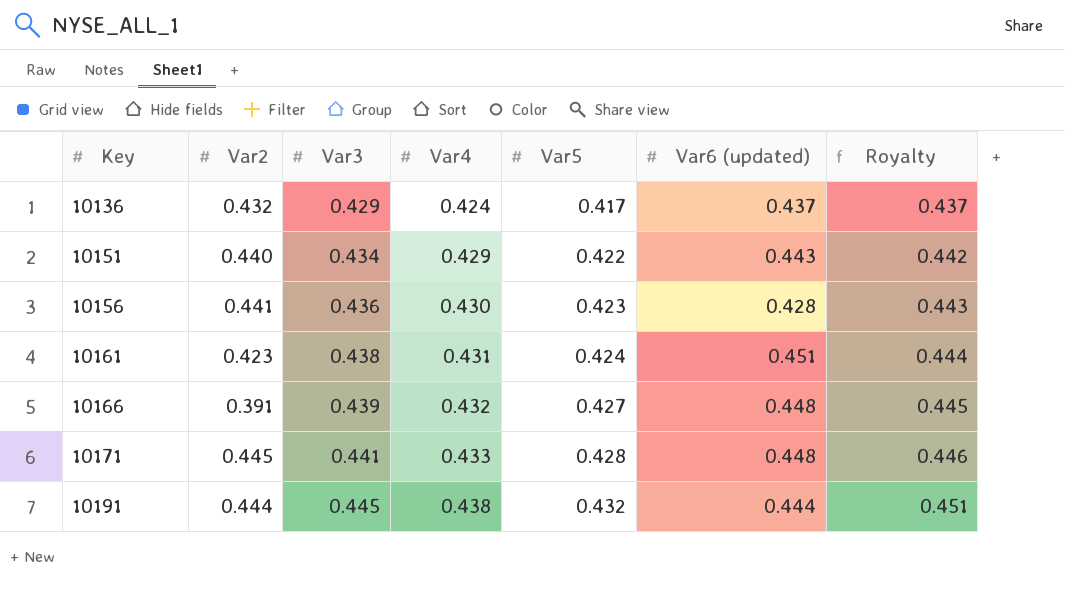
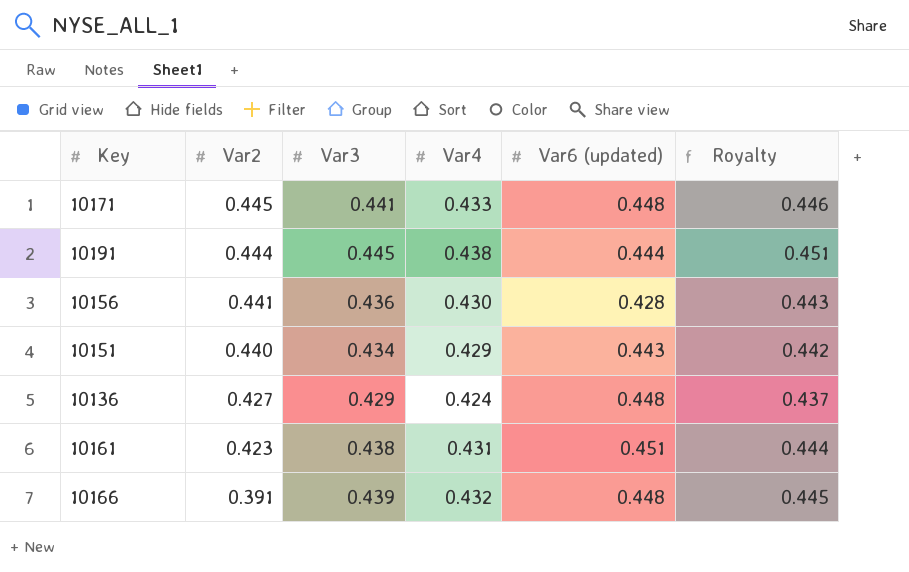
row order: Key ascending -> Var2 descending
column Var5 | position: 5 -> none
10136 | Var2: 0.432 -> 0.427
10136 | Var6 (updated): 0.437 -> 0.448

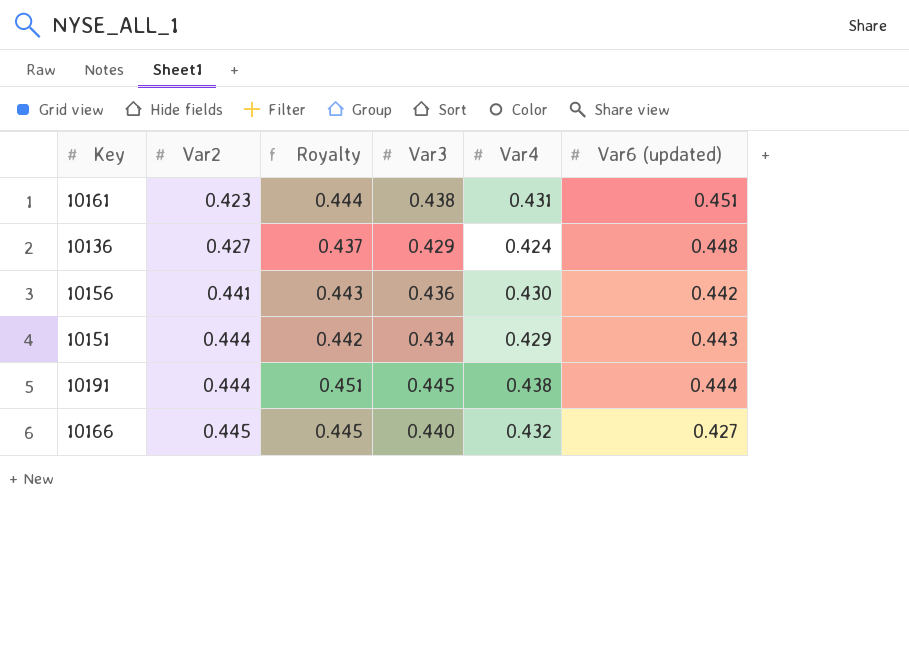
row order: Var2 descending -> Var2 ascending
column Royalty | position: 6 -> 3
row 10171: 0.445 | 0.441 | 0.433 | 0.448 | 0.446 -> none
10156 | Var6 (updated): 0.428 -> 0.442
10151 | Var2: 0.440 -> 0.444
10166 | Var2: 0.391 -> 0.445
10166 | Var3: 0.439 -> 0.440
10166 | Var6 (updated): 0.448 -> 0.427

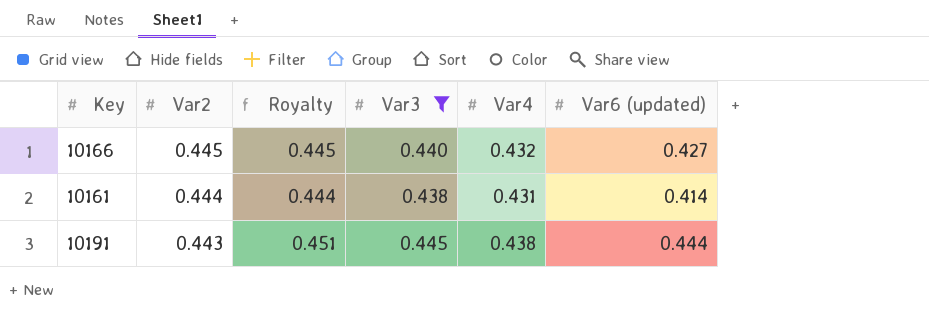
filter: none -> Var3 >= 0.438
row order: Var2 ascending -> Var2 descending
10161 | Var2: 0.423 -> 0.444
10161 | Var6 (updated): 0.451 -> 0.414
10191 | Var2: 0.444 -> 0.443

